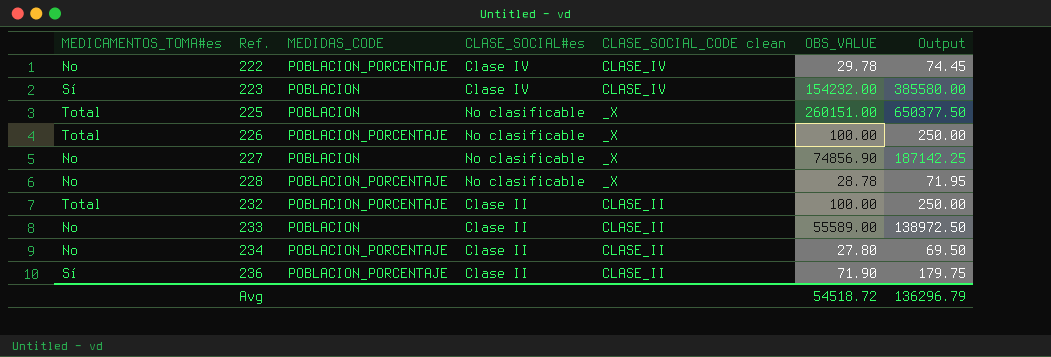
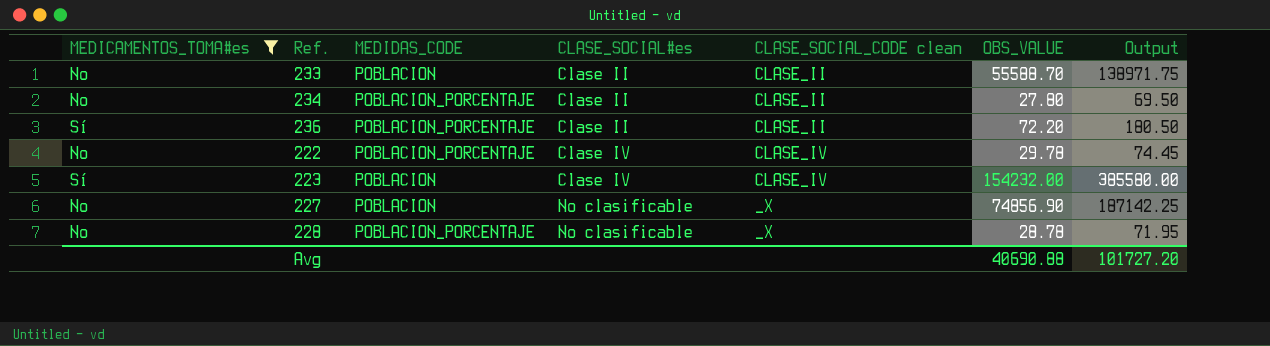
filter: none -> MEDICAMENTOS_TOMA#es != Total
row order: Ref. ascending -> CLASE_SOCIAL#es ascending
233 | OBS_VALUE: 55589.00 -> 55588.70
233 | Output: 138972.50 -> 138971.75
236 | OBS_VALUE: 71.90 -> 72.20
236 | Output: 179.75 -> 180.50
Avg | OBS_VALUE: 54518.72 -> 40690.88
Avg | Output: 136296.79 -> 101727.20

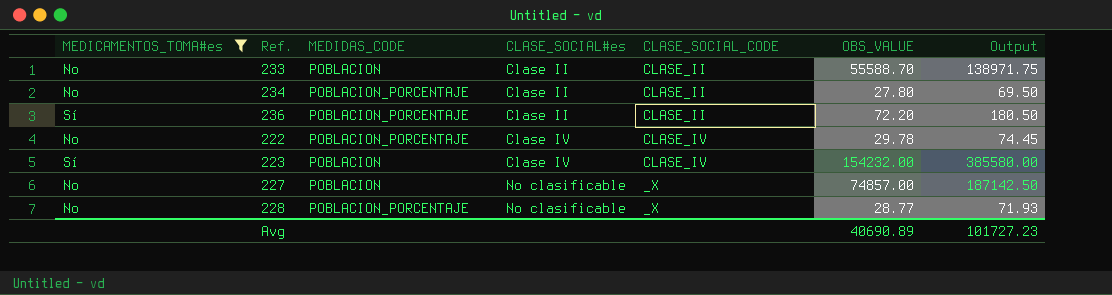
column name: CLASE_SOCIAL_CODE clean -> CLASE_SOCIAL_CODE
227 | OBS_VALUE: 74856.90 -> 74857.00
227 | Output: 187142.25 -> 187142.50
228 | OBS_VALUE: 28.78 -> 28.77
228 | Output: 71.95 -> 71.93
Avg | OBS_VALUE: 40690.88 -> 40690.89
Avg | Output: 101727.20 -> 101727.23

